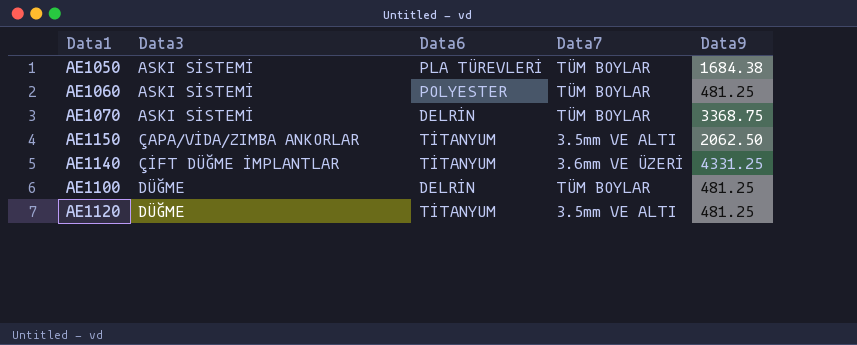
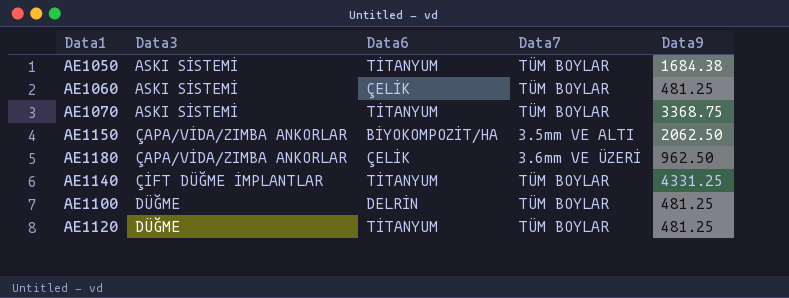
AE1050 | Data6: PLA TÜREVLERİ -> TİTANYUM
AE1060 | Data6: POLYESTER -> ÇELİK
AE1070 | Data6: DELRİN -> TİTANYUM
AE1150 | Data6: TİTANYUM -> BİYOKOMPOZİT/HA
row AE1180: none -> ÇAPA/VİDA/ZIMBA ANKORLAR | ÇELİK | 3.6mm VE ÜZERİ | 962.50
AE1140 | Data7: 3.6mm VE ÜZERİ -> TÜM BOYLAR
AE1120 | Data7: 3.5mm VE ALTI -> TÜM BOYLAR

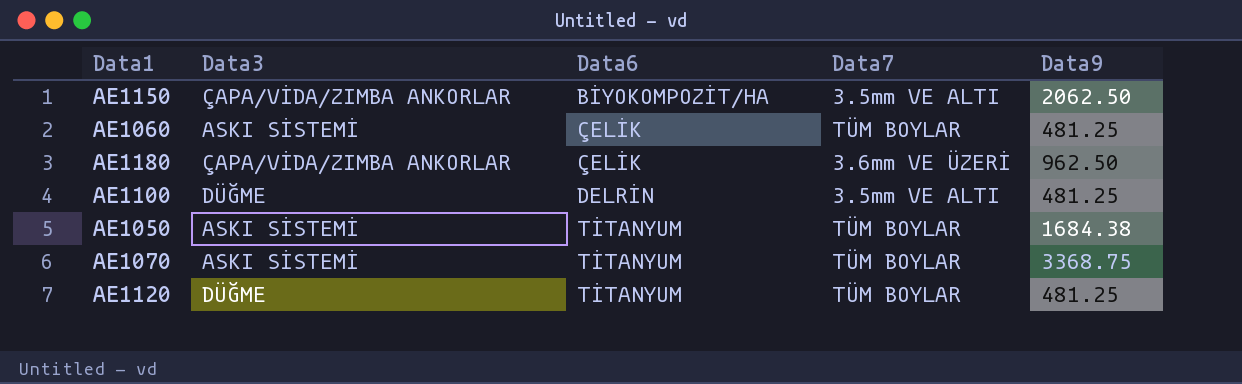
row order: Data3 ascending -> Data6 ascending
row AE1140: ÇİFT DÜĞME İMPLANTLAR | TİTANYUM | TÜM BOYLAR | 4331.25 -> none
AE1100 | Data7: TÜM BOYLAR -> 3.5mm VE ALTI

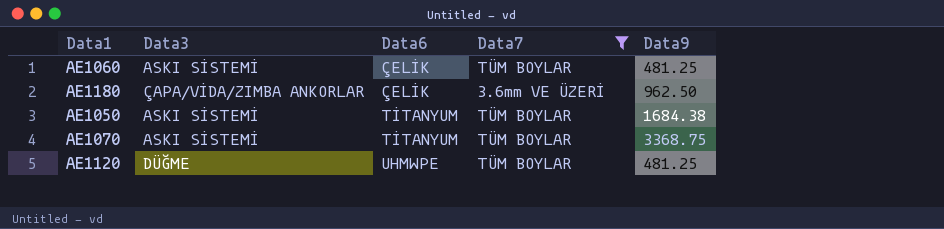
filter: none -> Data7 != 3.5mm VE ALTI
AE1120 | Data6: TİTANYUM -> UHMWPE

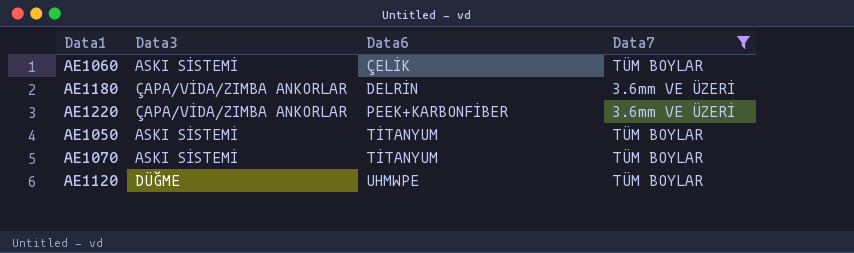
column Data9 | position: 5 -> none
AE1180 | Data6: ÇELİK -> DELRİN
row AE1220: none -> ÇAPA/VİDA/ZIMBA ANKORLAR | PEEK+KARBONFİBER | 3.6mm VE ÜZERİ

